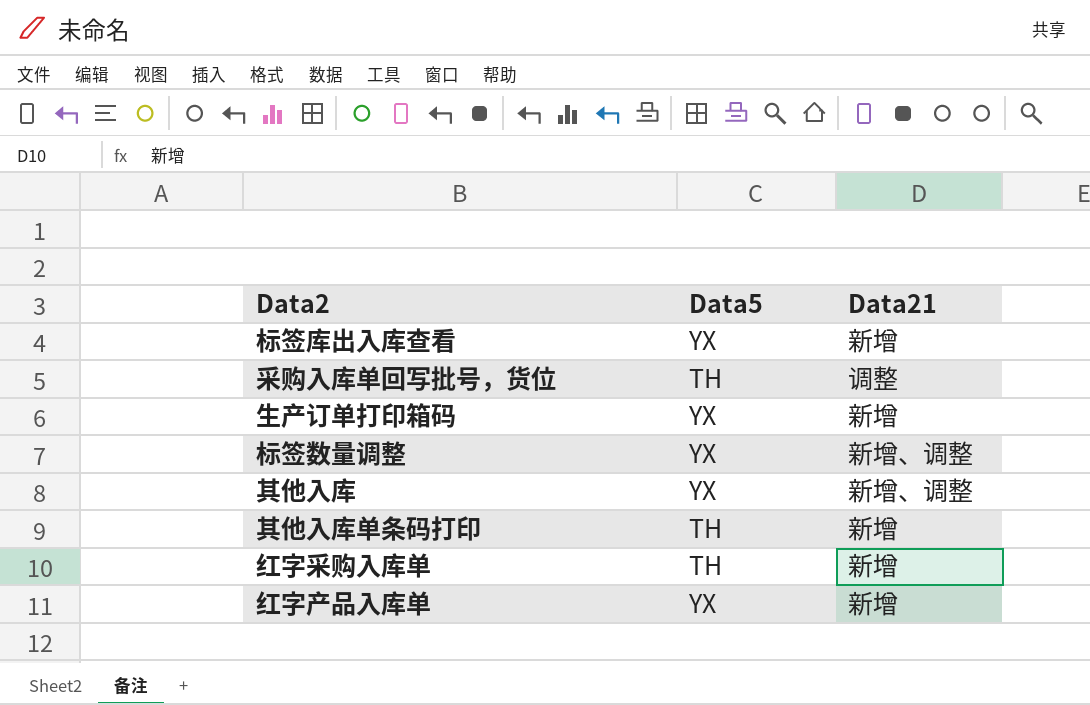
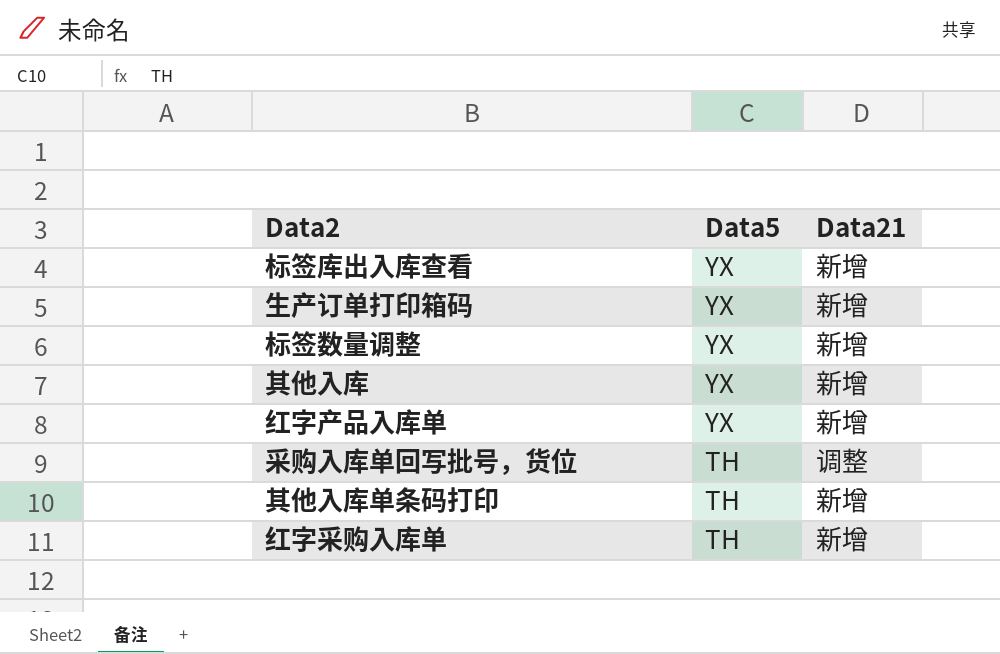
row order: none -> Data5 descending
标签数量调整 | Data21: 新增、调整 -> 新增
其他入库 | Data21: 新增、调整 -> 新增

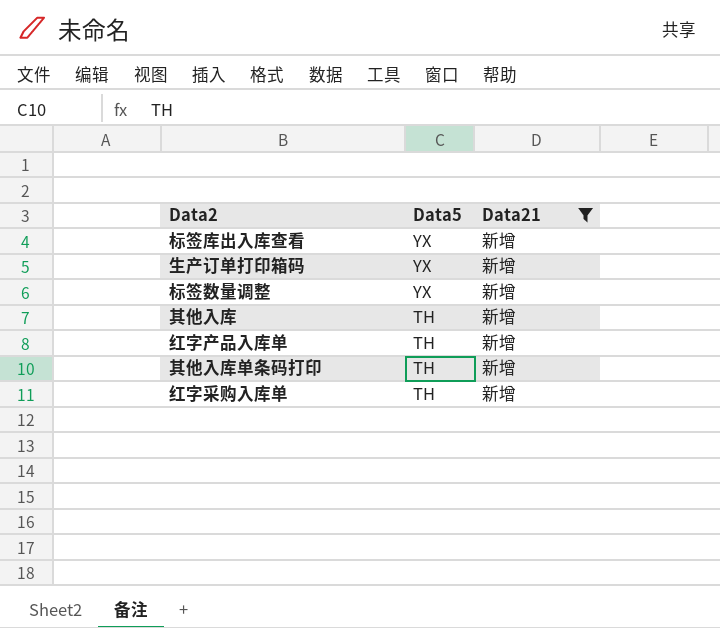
filter: none -> Data21 = 新增
其他入库 | Data5: YX -> TH
红字产品入库单 | Data5: YX -> TH

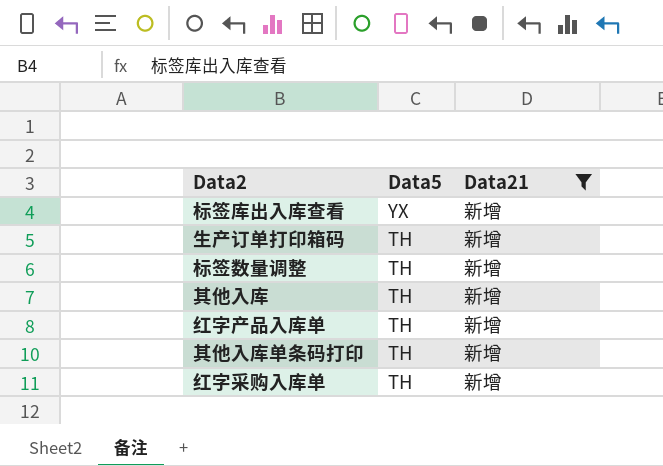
生产订单打印箱码 | Data5: YX -> TH
标签数量调整 | Data5: YX -> TH

